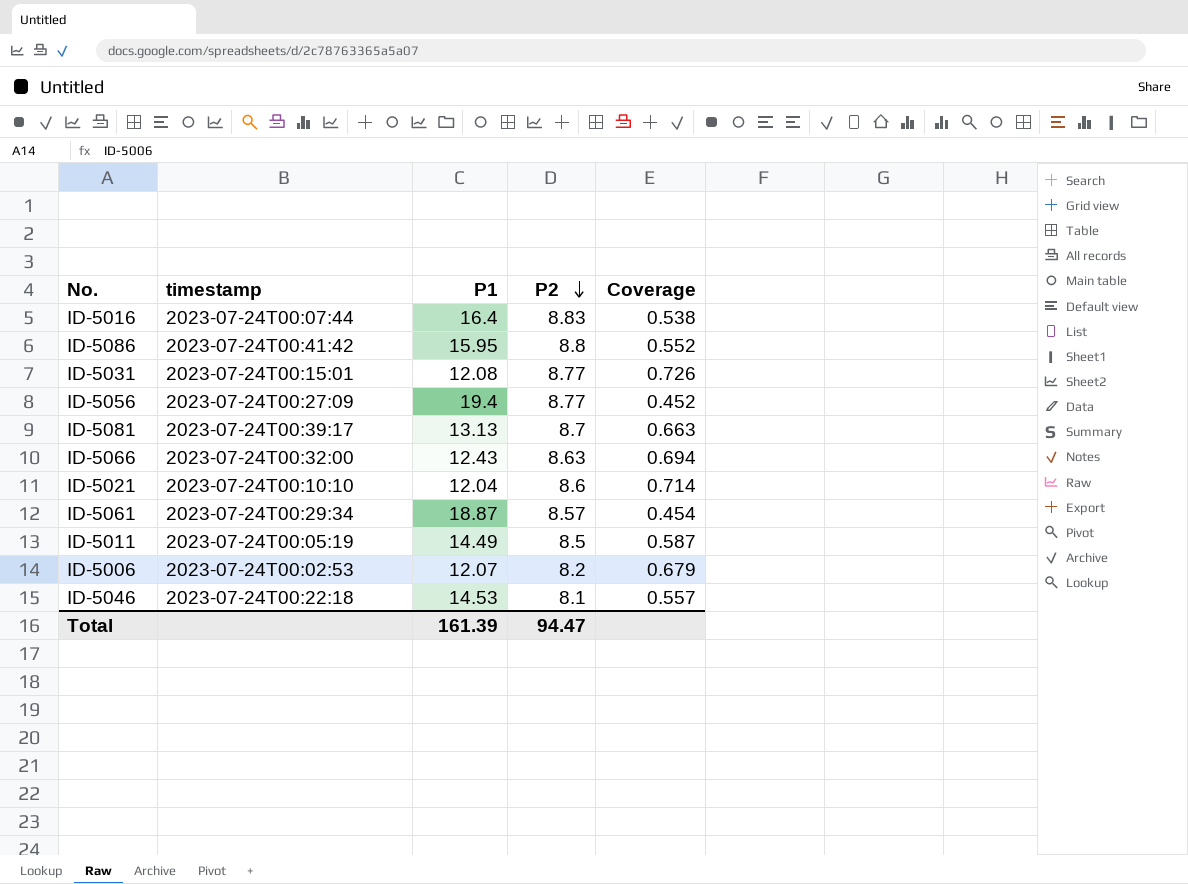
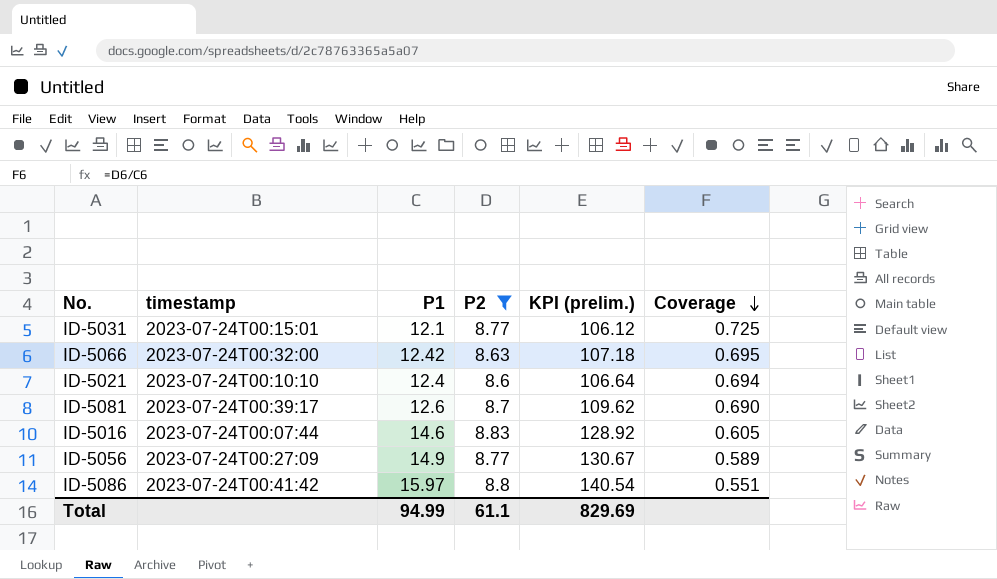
filter: none -> P2 >= 8.6
row order: P2 descending -> Coverage descending
column KPI (prelim.) | formula: none -> [P1] * [P2]
ID-5031 | P1: 12.08 -> 12.1
ID-5031 | Coverage: 0.726 -> 0.725
ID-5066 | P1: 12.43 -> 12.42
ID-5066 | Coverage: 0.694 -> 0.695
ID-5021 | P1: 12.04 -> 12.4
ID-5021 | Coverage: 0.714 -> 0.694
ID-5081 | P1: 13.13 -> 12.6
ID-5081 | Coverage: 0.663 -> 0.690
ID-5016 | P1: 16.4 -> 14.6
ID-5016 | Coverage: 0.538 -> 0.605
ID-5056 | P1: 19.4 -> 14.9
ID-5056 | Coverage: 0.452 -> 0.589
ID-5086 | P1: 15.95 -> 15.97
ID-5086 | Coverage: 0.552 -> 0.551
Total | P1: 161.39 -> 94.99
Total | P2: 94.47 -> 61.1

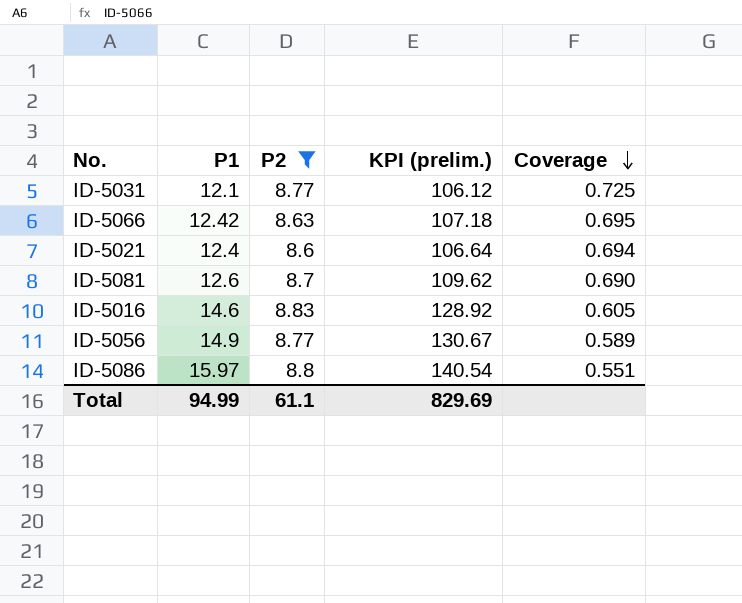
column timestamp | position: 2 -> none

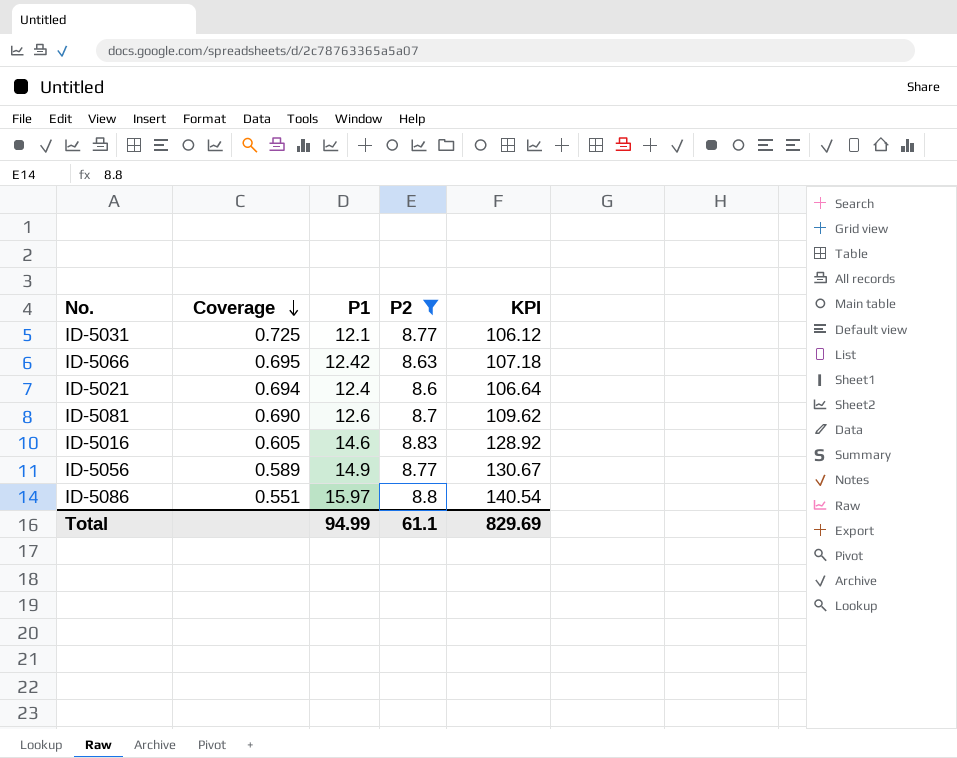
column Coverage | position: 5 -> 2
column name: KPI (prelim.) -> KPI

